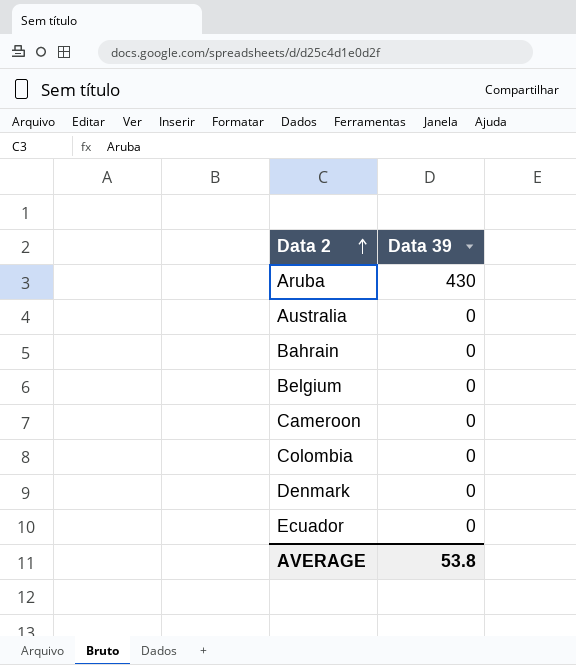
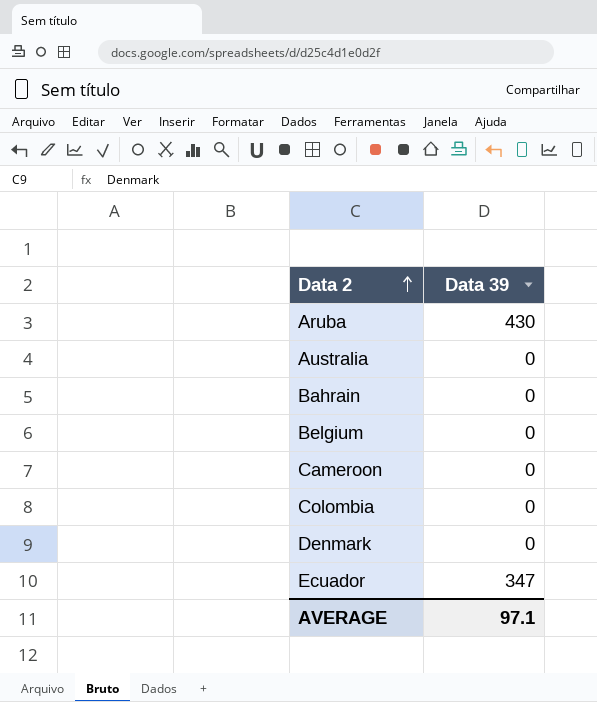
Ecuador | Data 39: 0 -> 347
AVERAGE | Data 39: 53.8 -> 97.1

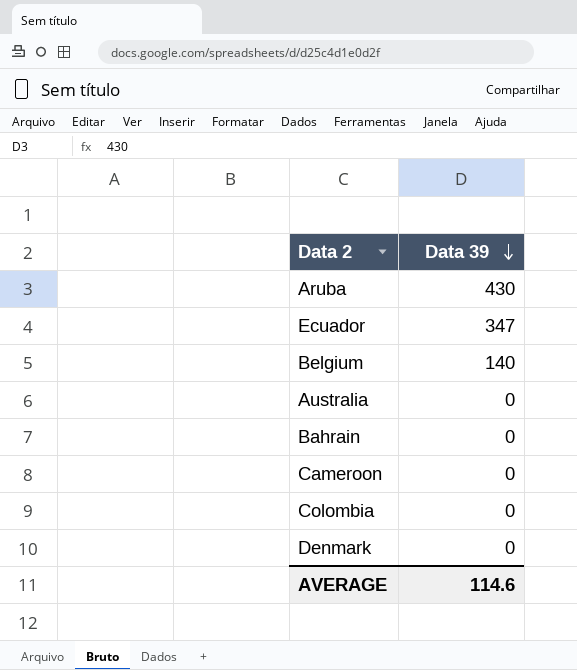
row order: Data 2 ascending -> Data 39 descending
Belgium | Data 39: 0 -> 140
AVERAGE | Data 39: 97.1 -> 114.6

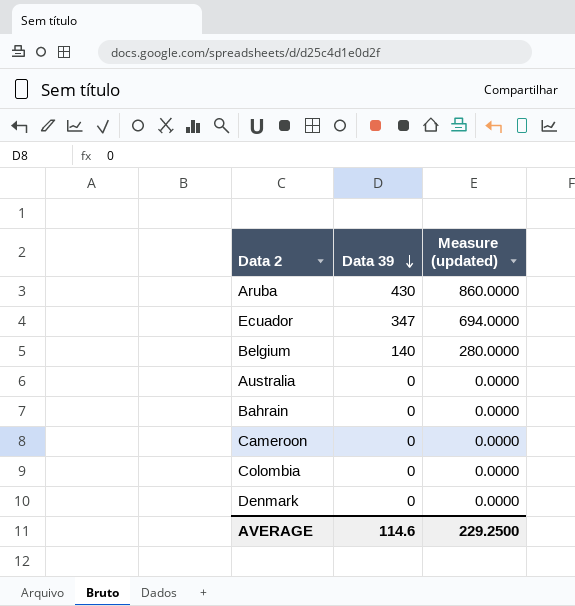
column Measure (updated) | formula: none -> [Data 39] * 2

